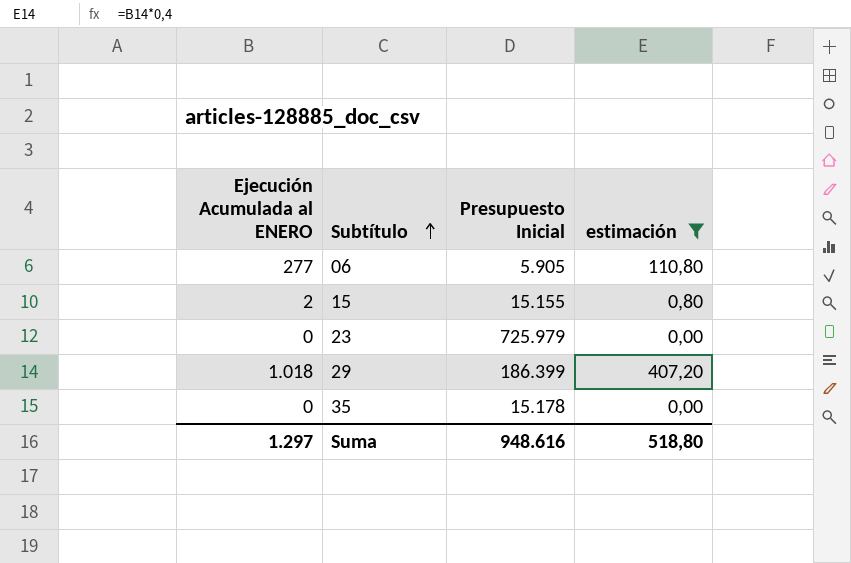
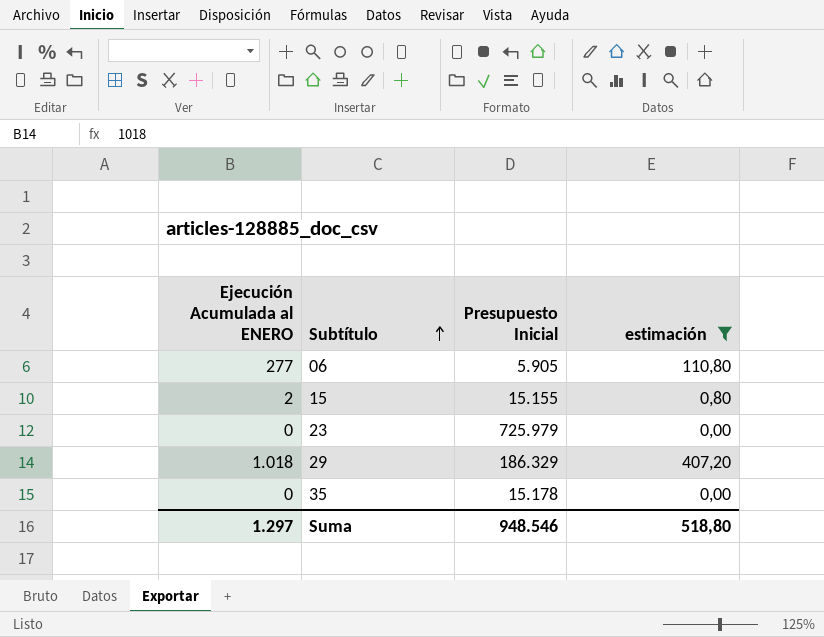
29 | Presupuesto Inicial: 186.399 -> 186.329
Suma | Presupuesto Inicial: 948.616 -> 948.546

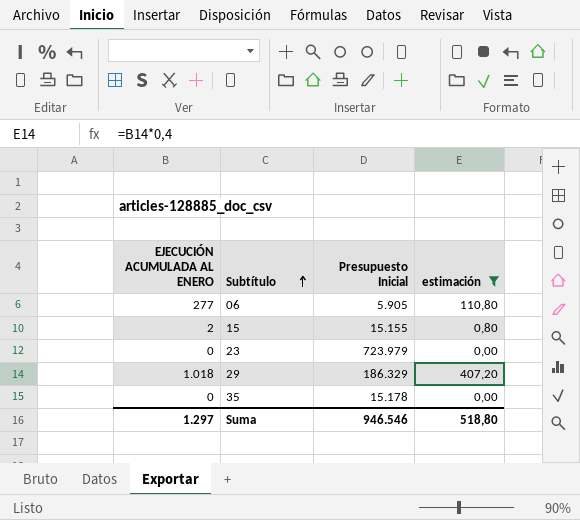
column name: Ejecución Acumulada al ENERO -> EJECUCIÓN ACUMULADA AL ENERO
23 | Presupuesto Inicial: 725.979 -> 723.979
Suma | Presupuesto Inicial: 948.546 -> 946.546

